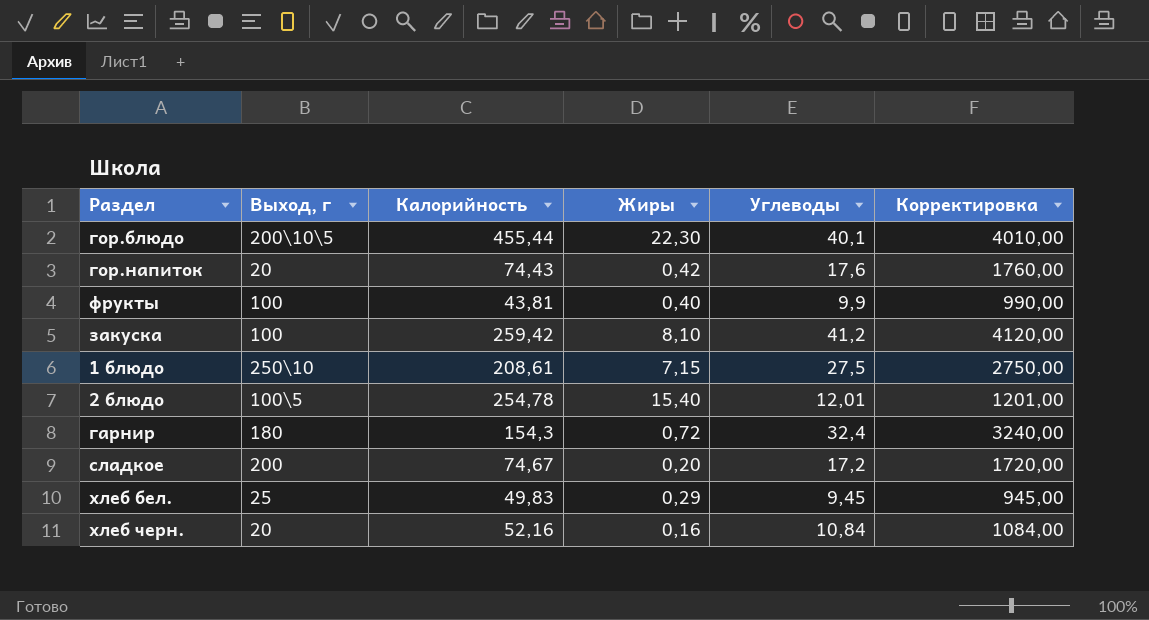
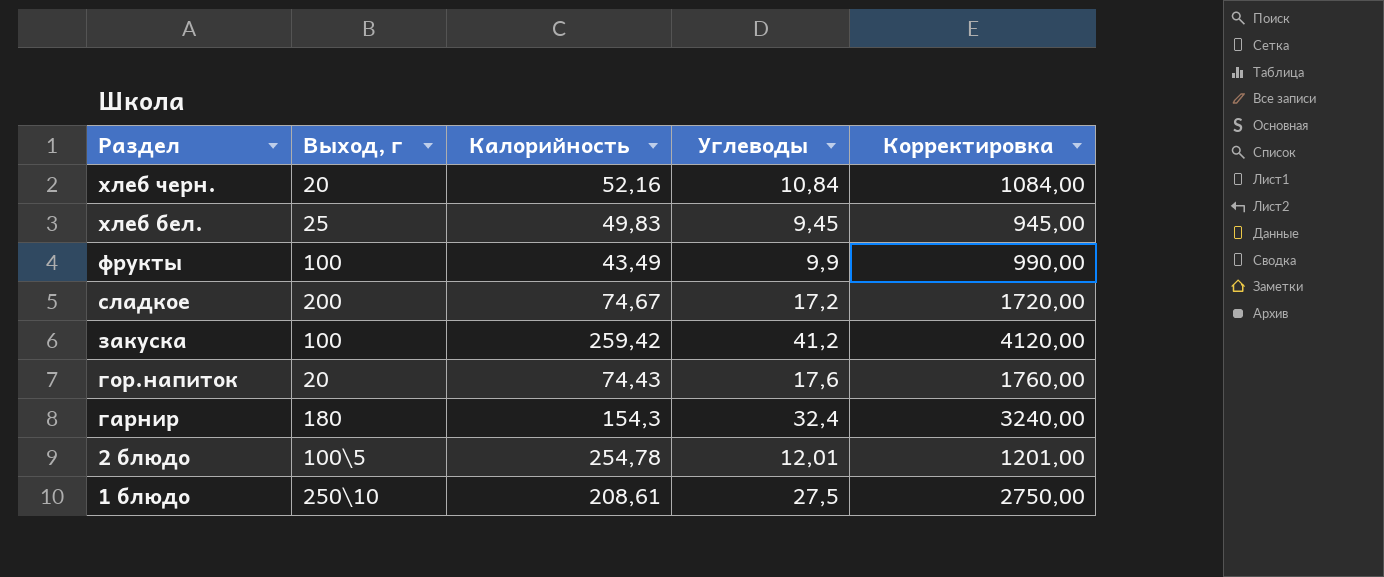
row order: none -> Раздел descending
column Жиры | position: 4 -> none
row гор.блюдо: 200\10\5 | 455,44 | 22,30 | 40,1 | 4010,00 -> none
фрукты | Калорийность: 43,81 -> 43,49

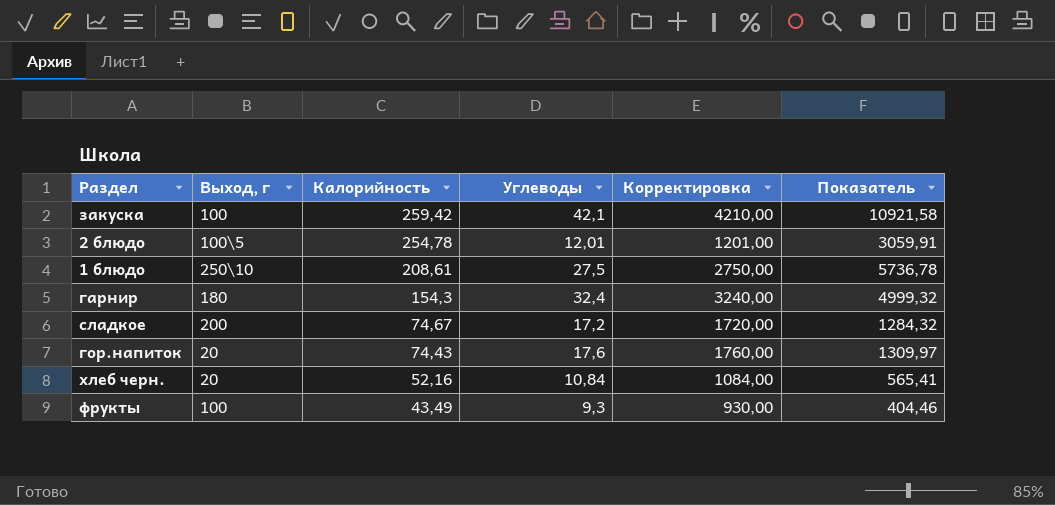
row order: Раздел descending -> Калорийность descending
column Показатель | formula: none -> [Калорийность] * [Углеводы]
row хлеб бел.: 25 | 49,83 | 9,45 | 945,00 -> none
закуска | Углеводы: 41,2 -> 42,1
закуска | Корректировка: 4120,00 -> 4210,00
фрукты | Углеводы: 9,9 -> 9,3
фрукты | Корректировка: 990,00 -> 930,00

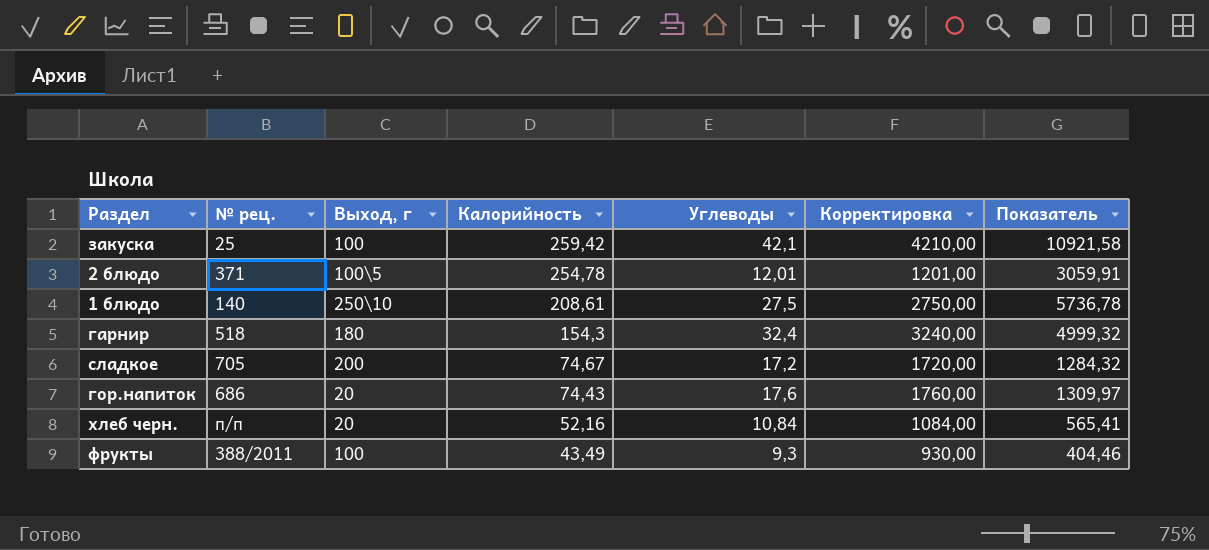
column № рец. | position: none -> 2

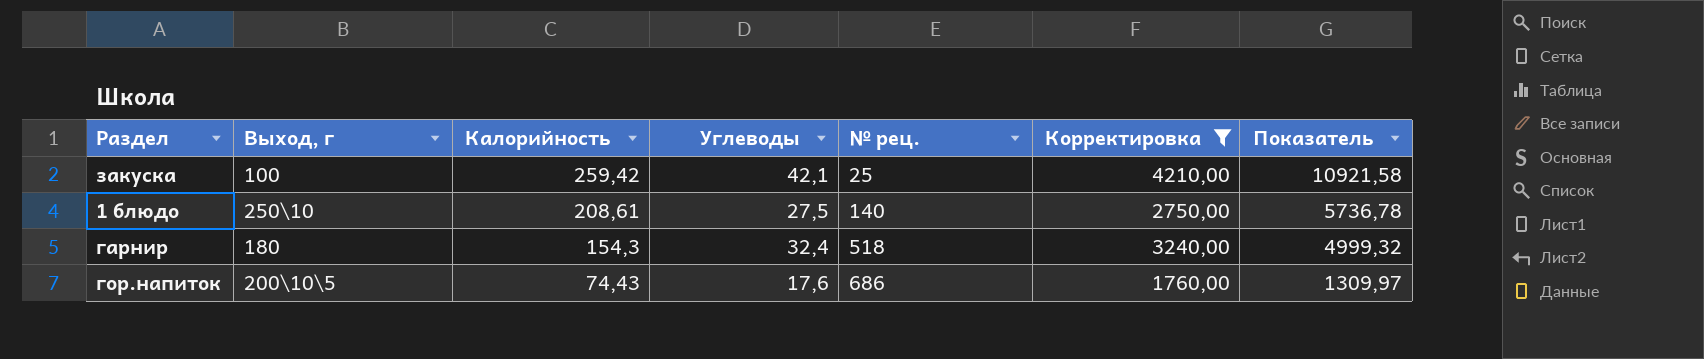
filter: none -> Корректировка >= 1760,00
column № рец. | position: 2 -> 5
гор.напиток | Выход, г: 20 -> 200\10\5

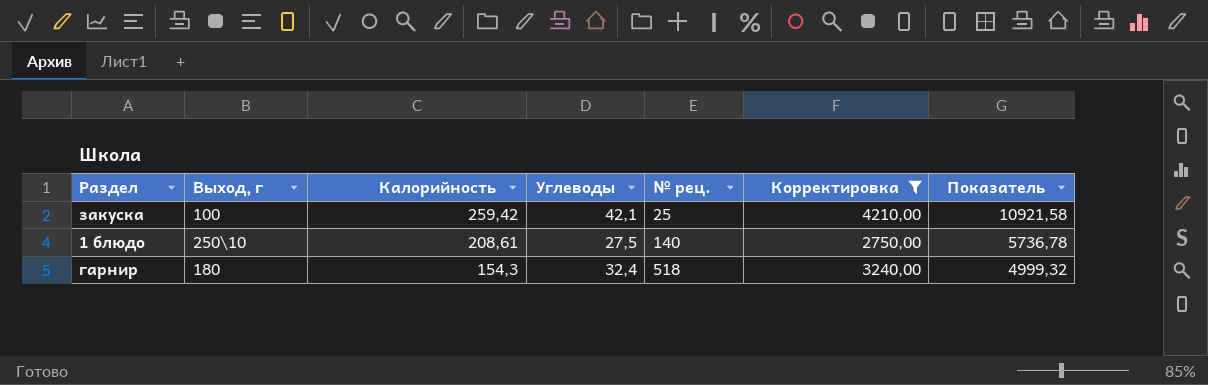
row гор.напиток: 200\10\5 | 74,43 | 17,6 | 686 | 1760,00 | 1309,97 -> none

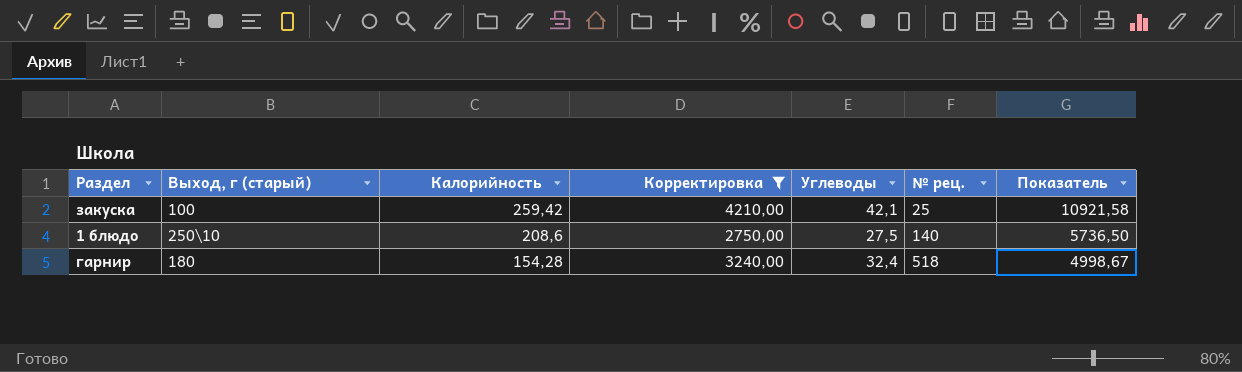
column name: Выход, г -> Выход, г (старый)
column Корректировка | position: 6 -> 4
1 блюдо | Калорийность: 208,61 -> 208,6
1 блюдо | Показатель: 5736,78 -> 5736,50
гарнир | Калорийность: 154,3 -> 154,28
гарнир | Показатель: 4999,32 -> 4998,67

